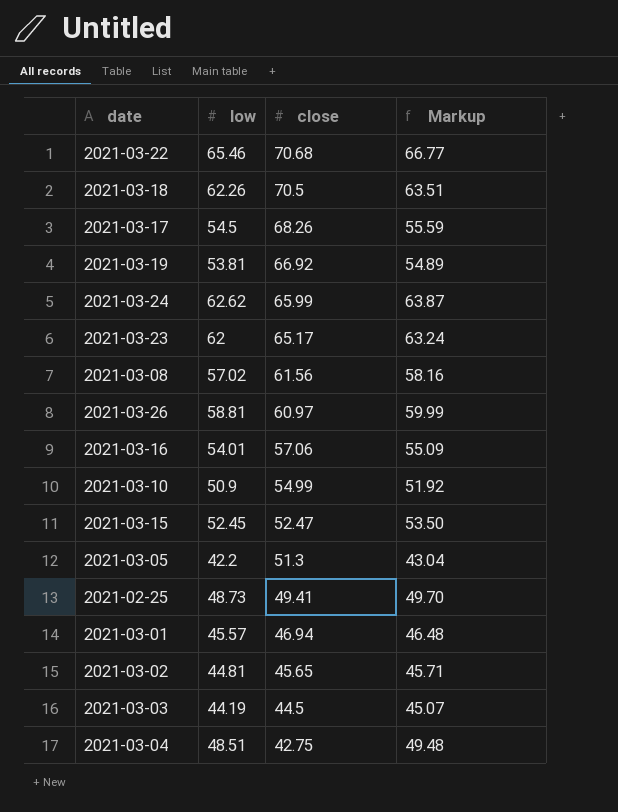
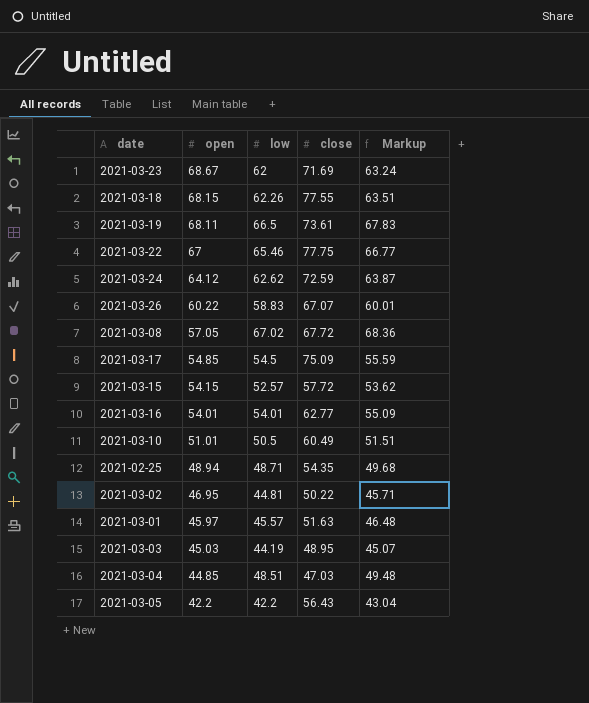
row order: close descending -> open descending
column open | position: none -> 2
2021-03-23 | close: 65.17 -> 71.69
2021-03-18 | close: 70.5 -> 77.55
2021-03-19 | low: 53.81 -> 66.5
2021-03-19 | close: 66.92 -> 73.61
2021-03-19 | Markup: 54.89 -> 67.83
2021-03-22 | close: 70.68 -> 77.75
2021-03-24 | close: 65.99 -> 72.59
2021-03-26 | low: 58.81 -> 58.83
2021-03-26 | close: 60.97 -> 67.07
2021-03-26 | Markup: 59.99 -> 60.01
2021-03-08 | low: 57.02 -> 67.02
2021-03-08 | close: 61.56 -> 67.72
2021-03-08 | Markup: 58.16 -> 68.36
2021-03-17 | close: 68.26 -> 75.09
2021-03-15 | low: 52.45 -> 52.57
2021-03-15 | close: 52.47 -> 57.72
2021-03-15 | Markup: 53.50 -> 53.62
2021-03-16 | close: 57.06 -> 62.77
2021-03-10 | low: 50.9 -> 50.5
2021-03-10 | close: 54.99 -> 60.49
2021-03-10 | Markup: 51.92 -> 51.51
2021-02-25 | low: 48.73 -> 48.71
2021-02-25 | close: 49.41 -> 54.35
2021-02-25 | Markup: 49.70 -> 49.68
2021-03-02 | close: 45.65 -> 50.22
2021-03-01 | close: 46.94 -> 51.63
2021-03-03 | close: 44.5 -> 48.95
2021-03-04 | close: 42.75 -> 47.03
2021-03-05 | close: 51.3 -> 56.43

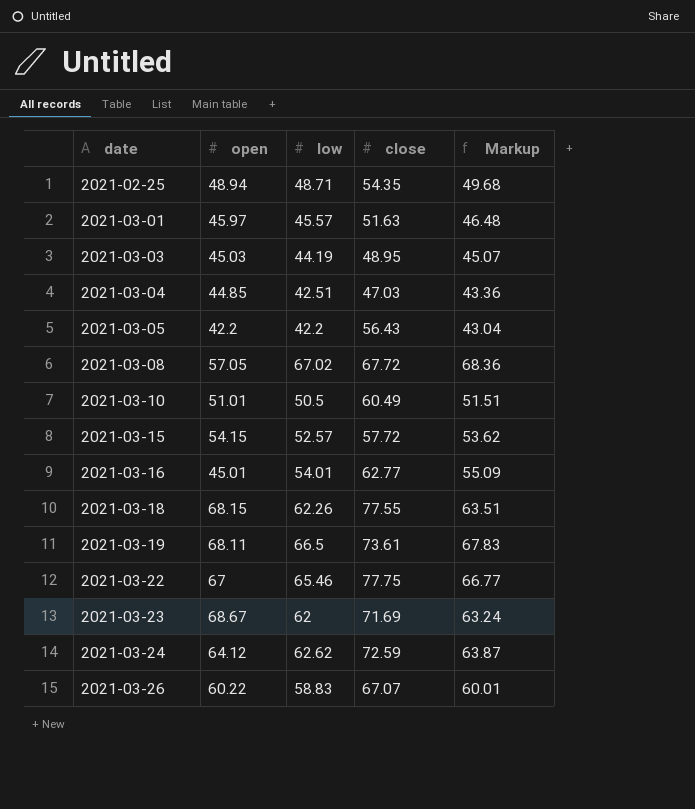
row order: open descending -> date ascending
row 2021-03-17: 54.85 | 54.5 | 75.09 | 55.59 -> none
row 2021-03-02: 46.95 | 44.81 | 50.22 | 45.71 -> none
2021-03-04 | low: 48.51 -> 42.51
2021-03-04 | Markup: 49.48 -> 43.36
2021-03-16 | open: 54.01 -> 45.01

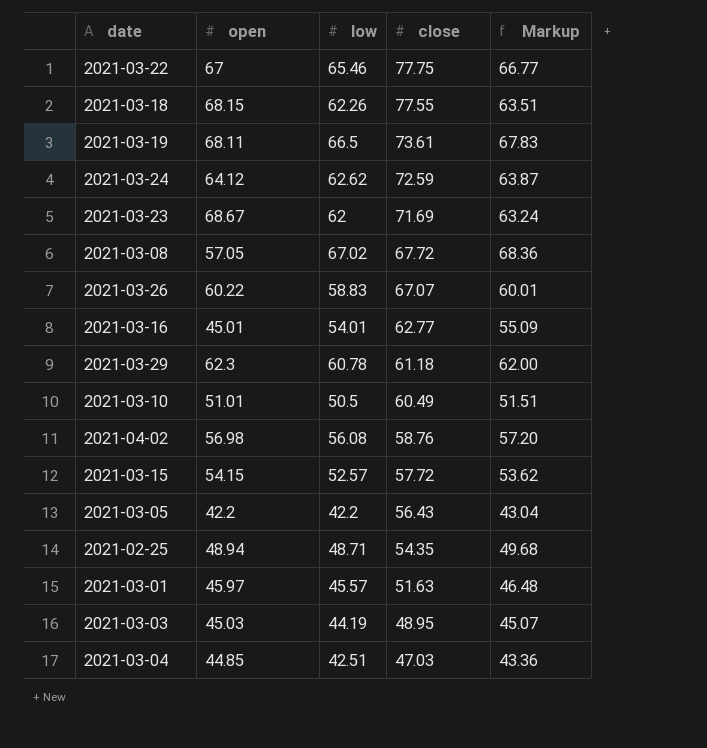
row order: date ascending -> close descending
row 2021-03-29: none -> 62.3 | 60.78 | 61.18 | 62.00
row 2021-04-02: none -> 56.98 | 56.08 | 58.76 | 57.20

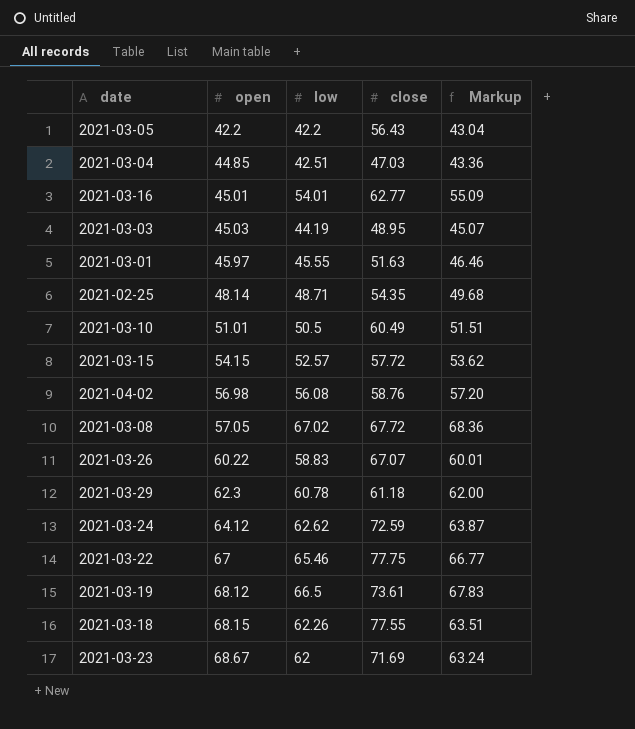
row order: close descending -> open ascending
2021-03-01 | low: 45.57 -> 45.55
2021-03-01 | Markup: 46.48 -> 46.46
2021-02-25 | open: 48.94 -> 48.14
2021-03-19 | open: 68.11 -> 68.12

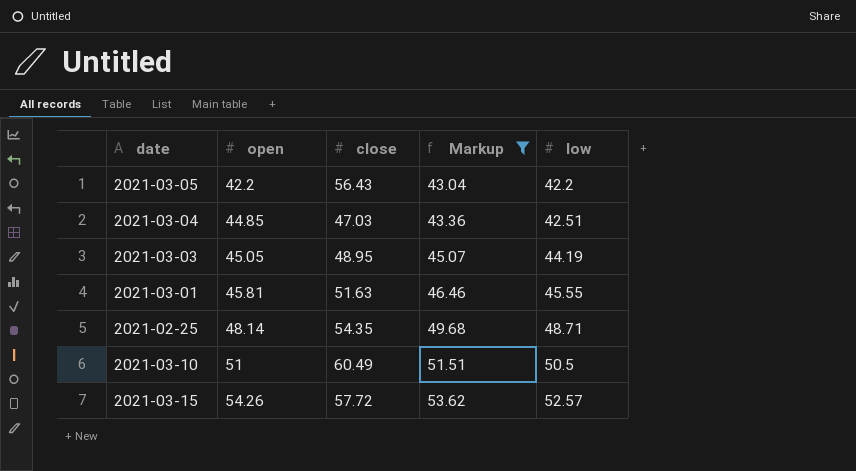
filter: none -> Markup <= 53.62
column low | position: 3 -> 5
2021-03-03 | open: 45.03 -> 45.05
2021-03-01 | open: 45.97 -> 45.81
2021-03-10 | open: 51.01 -> 51
2021-03-15 | open: 54.15 -> 54.26

